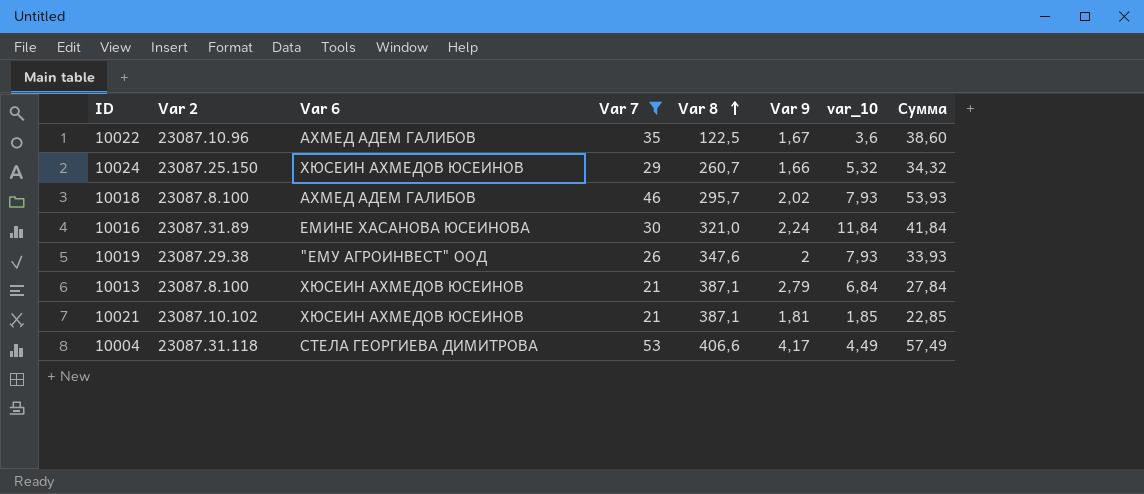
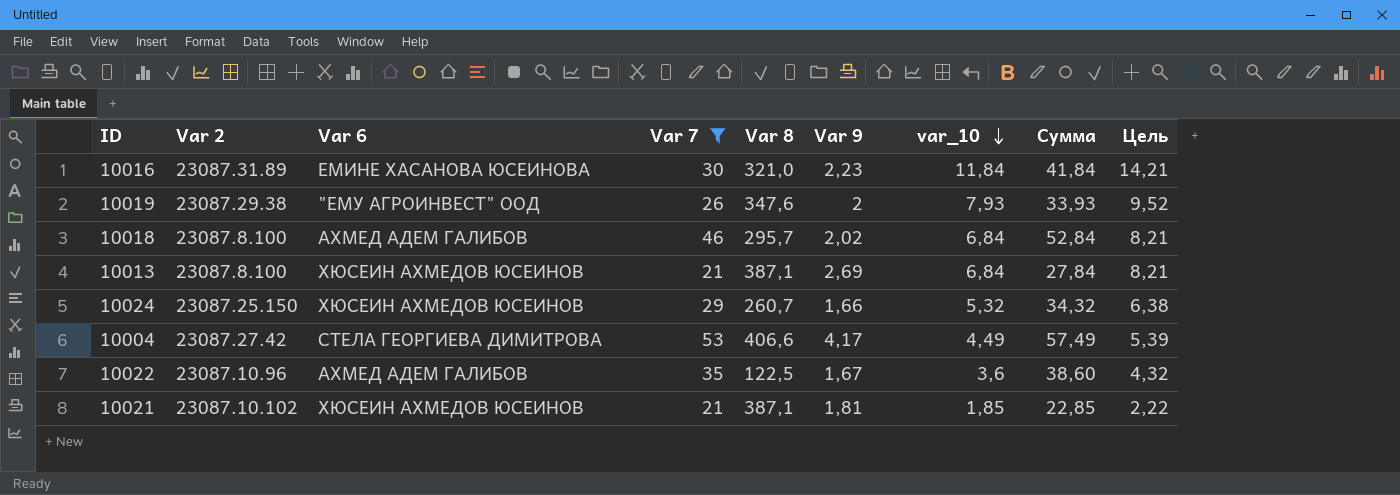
row order: Var 8 ascending -> var_10 descending
column Цель | formula: none -> [var_10] * 1,2
10016 | Var 9: 2,24 -> 2,23
10018 | var_10: 7,93 -> 6,84
10018 | Сумма: 53,93 -> 52,84
10013 | Var 9: 2,79 -> 2,69
10004 | Var 2: 23087.31.118 -> 23087.27.42

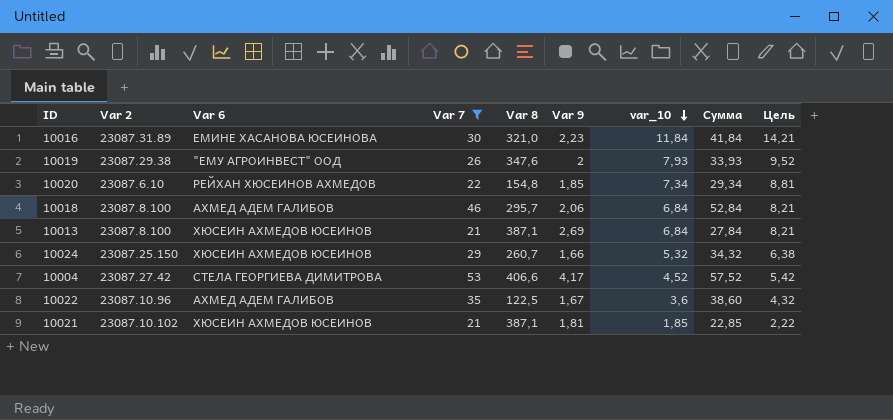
row 10020: none -> 23087.6.10 | РЕЙХАН ХЮСЕИНОВ АХМЕДОВ | 22 | 154,8 | 1,85 | 7,34 | 29,34 | 8,81
10018 | Var 9: 2,02 -> 2,06
10004 | var_10: 4,49 -> 4,52
10004 | Сумма: 57,49 -> 57,52
10004 | Цель: 5,39 -> 5,42

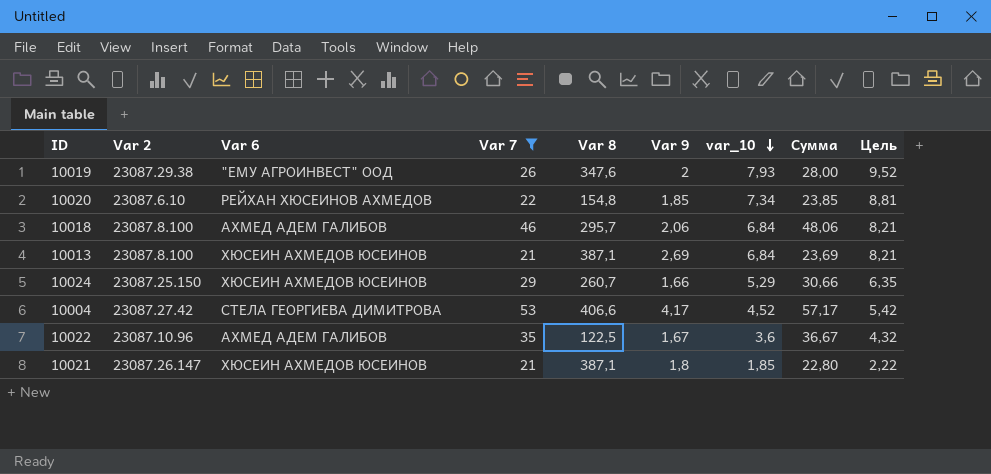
column Сумма | formula: [Var 7] + [var_10] -> [Var 7] + [Var 9]
row 10016: 23087.31.89 | ЕМИНЕ ХАСАНОВА ЮСЕИНОВА | 30 | 321,0 | 2,23 | 11,84 | 41,84 | 14,21 -> none
10024 | var_10: 5,32 -> 5,29
10024 | Цель: 6,38 -> 6,35
10021 | Var 2: 23087.10.102 -> 23087.26.147
10021 | Var 9: 1,81 -> 1,8

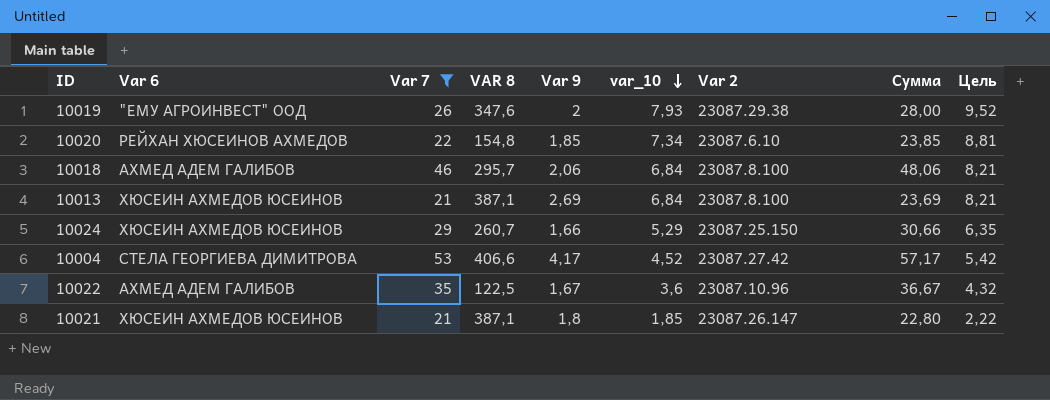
column name: Var 8 -> VAR 8
column Var 2 | position: 2 -> 7

